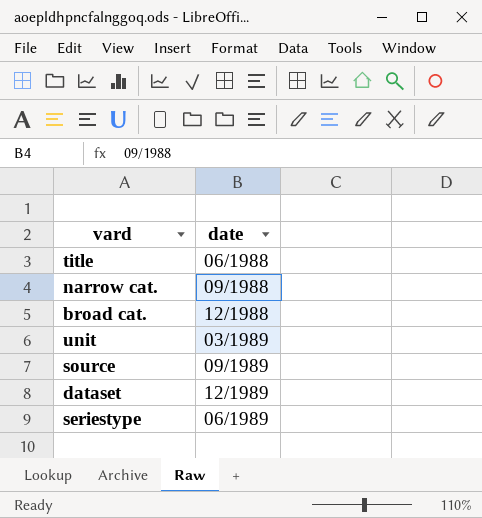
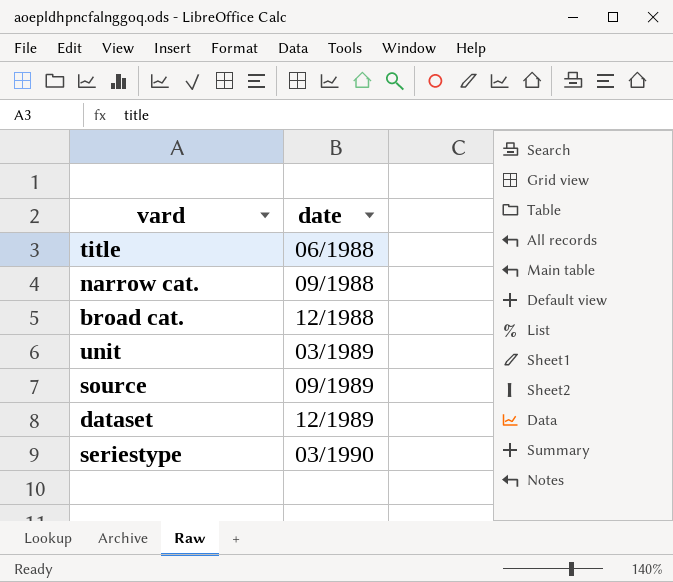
seriestype | date: 06/1989 -> 03/1990

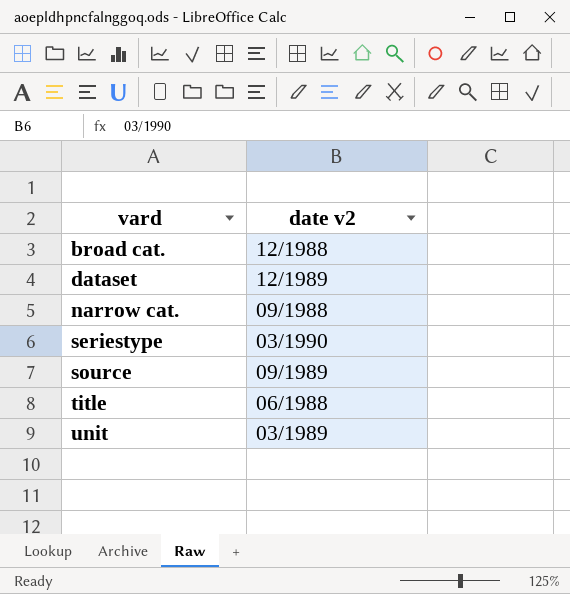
row order: none -> vard ascending
column name: date -> date v2

